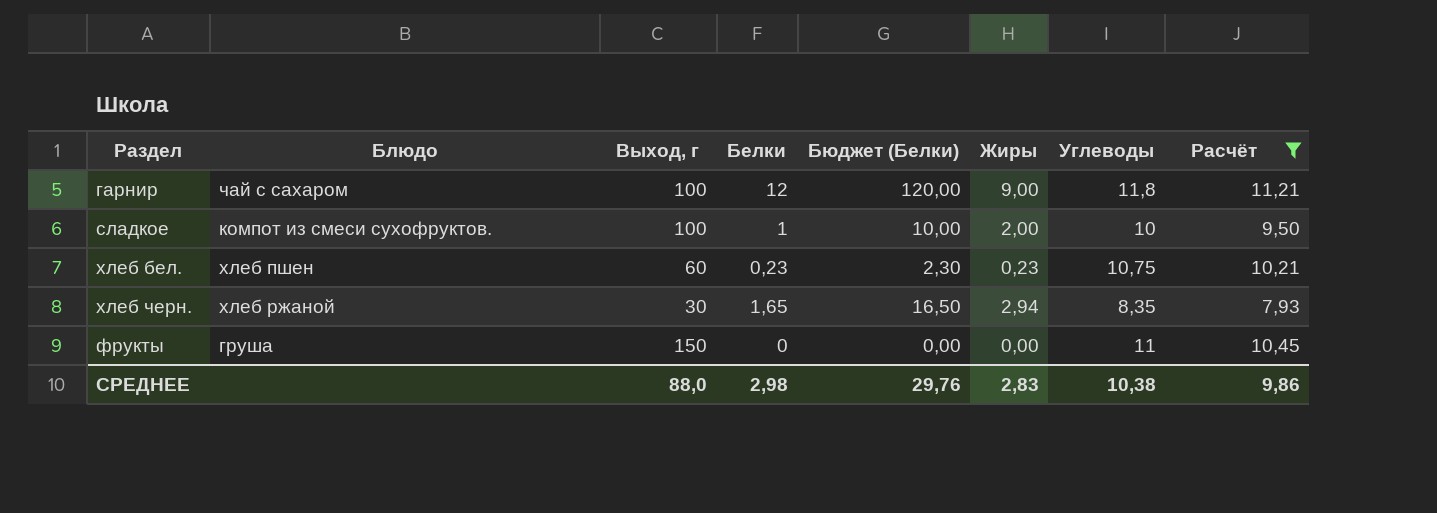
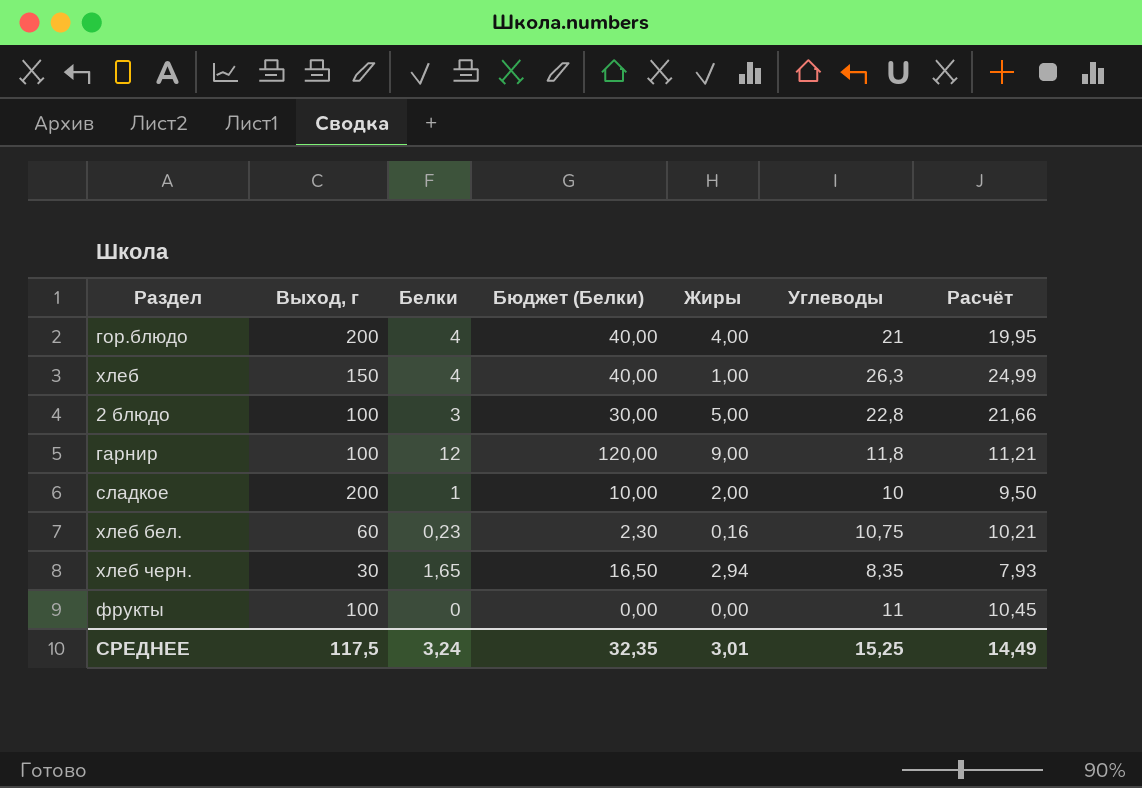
filter: Расчёт <= 11,21 -> none
column Блюдо | position: 2 -> none
сладкое | Выход, г: 100 -> 200
хлеб бел. | Жиры: 0,23 -> 0,16
фрукты | Выход, г: 150 -> 100
СРЕДНЕЕ | Выход, г: 88,0 -> 117,5
СРЕДНЕЕ | Белки: 2,98 -> 3,24
СРЕДНЕЕ | Бюджет (Белки): 29,76 -> 32,35
СРЕДНЕЕ | Жиры: 2,83 -> 3,01
СРЕДНЕЕ | Углеводы: 10,38 -> 15,25
СРЕДНЕЕ | Расчёт: 9,86 -> 14,49

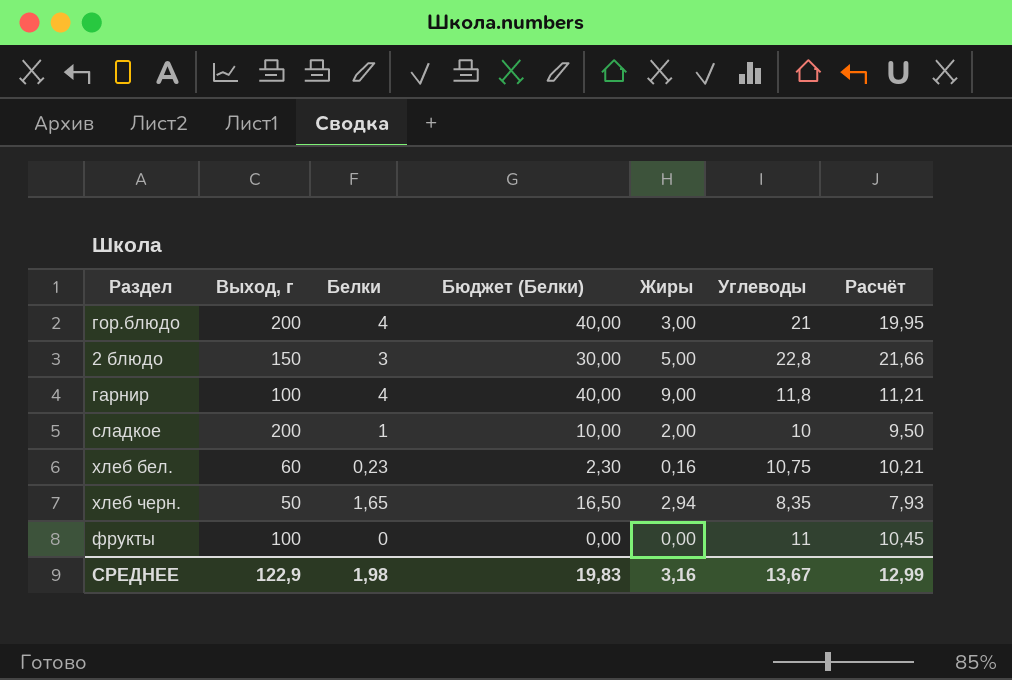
row хлеб: 150 | 4 | 40,00 | 1,00 | 26,3 | 24,99 -> none
гор.блюдо | Жиры: 4,00 -> 3,00
2 блюдо | Выход, г: 100 -> 150
гарнир | Белки: 12 -> 4
гарнир | Бюджет (Белки): 120,00 -> 40,00
хлеб черн. | Выход, г: 30 -> 50
СРЕДНЕЕ | Выход, г: 117,5 -> 122,9
СРЕДНЕЕ | Белки: 3,24 -> 1,98
СРЕДНЕЕ | Бюджет (Белки): 32,35 -> 19,83
СРЕДНЕЕ | Жиры: 3,01 -> 3,16
СРЕДНЕЕ | Углеводы: 15,25 -> 13,67
СРЕДНЕЕ | Расчёт: 14,49 -> 12,99

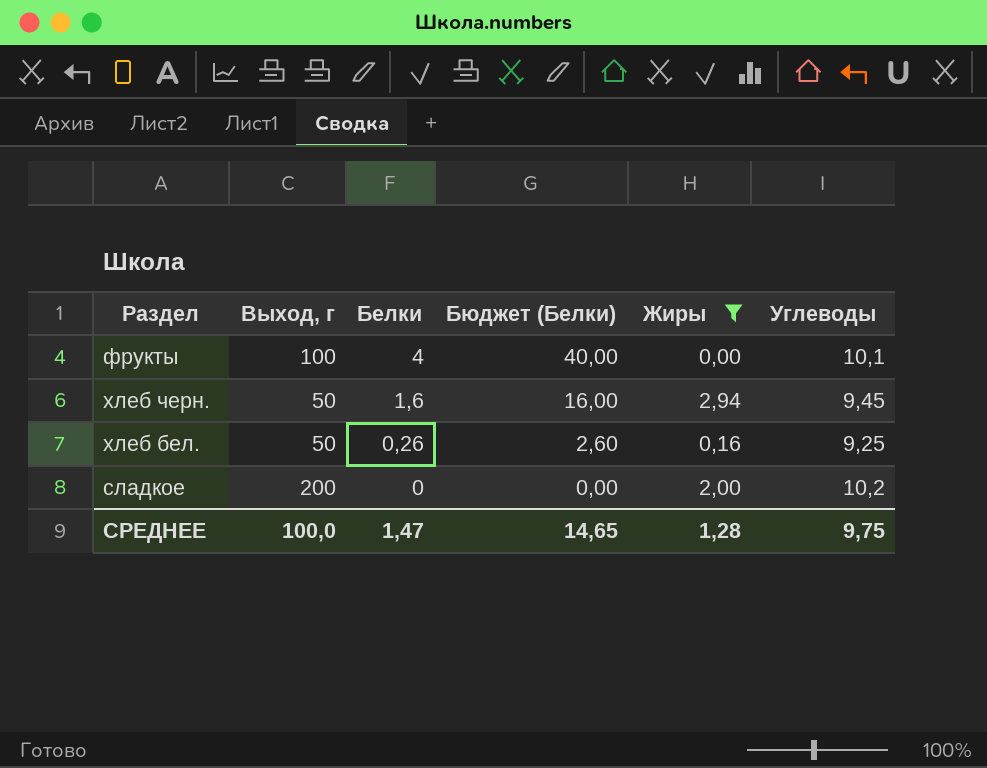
filter: none -> Жиры <= 2,94
row order: none -> Белки descending
column Расчёт | formula: [Углеводы] * 0,95 -> none
фрукты | Белки: 0 -> 4
фрукты | Бюджет (Белки): 0,00 -> 40,00
фрукты | Углеводы: 11 -> 10,1
хлеб черн. | Белки: 1,65 -> 1,6
хлеб черн. | Бюджет (Белки): 16,50 -> 16,00
хлеб черн. | Углеводы: 8,35 -> 9,45
хлеб бел. | Выход, г: 60 -> 50
хлеб бел. | Белки: 0,23 -> 0,26
хлеб бел. | Бюджет (Белки): 2,30 -> 2,60
хлеб бел. | Углеводы: 10,75 -> 9,25
сладкое | Белки: 1 -> 0
сладкое | Бюджет (Белки): 10,00 -> 0,00
сладкое | Углеводы: 10 -> 10,2
СРЕДНЕЕ | Выход, г: 122,9 -> 100,0
СРЕДНЕЕ | Белки: 1,98 -> 1,47
СРЕДНЕЕ | Бюджет (Белки): 19,83 -> 14,65
СРЕДНЕЕ | Жиры: 3,16 -> 1,28
СРЕДНЕЕ | Углеводы: 13,67 -> 9,75

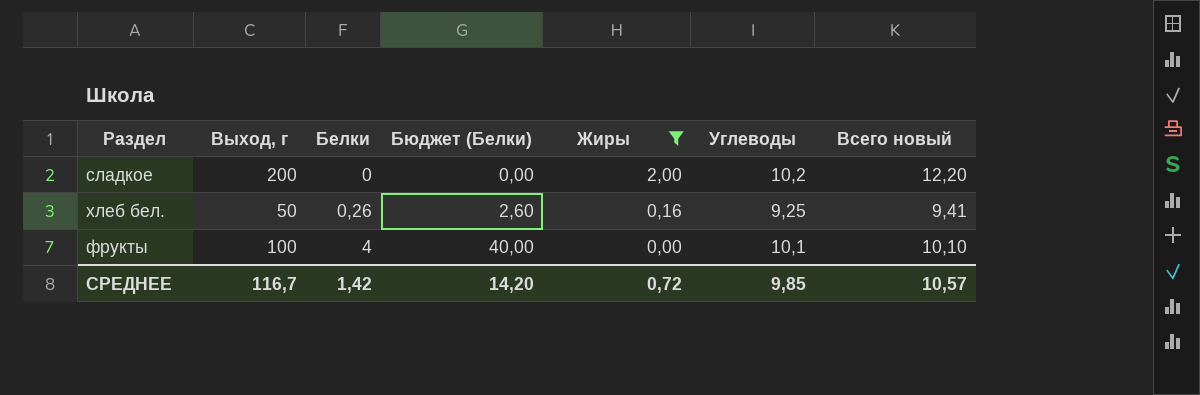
row order: Белки descending -> Белки ascending
column Всего новый | formula: none -> [Жиры] + [Углеводы]
row хлеб черн.: 50 | 1,6 | 16,00 | 2,94 | 9,45 -> none
СРЕДНЕЕ | Выход, г: 100,0 -> 116,7
СРЕДНЕЕ | Белки: 1,47 -> 1,42
СРЕДНЕЕ | Бюджет (Белки): 14,65 -> 14,20
СРЕДНЕЕ | Жиры: 1,28 -> 0,72
СРЕДНЕЕ | Углеводы: 9,75 -> 9,85

